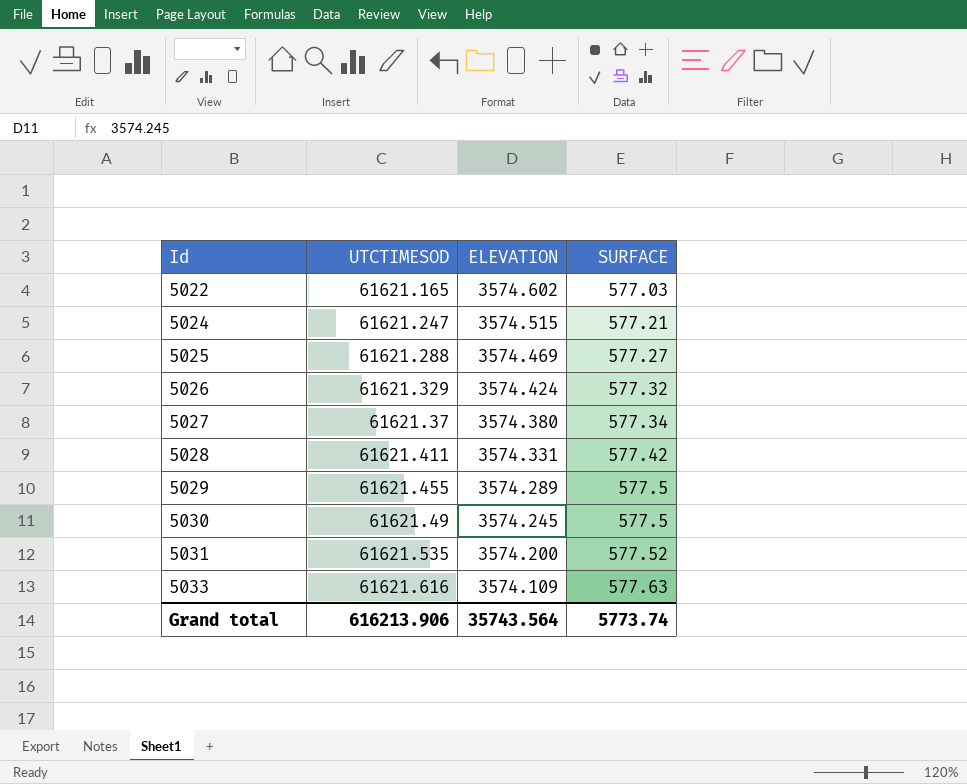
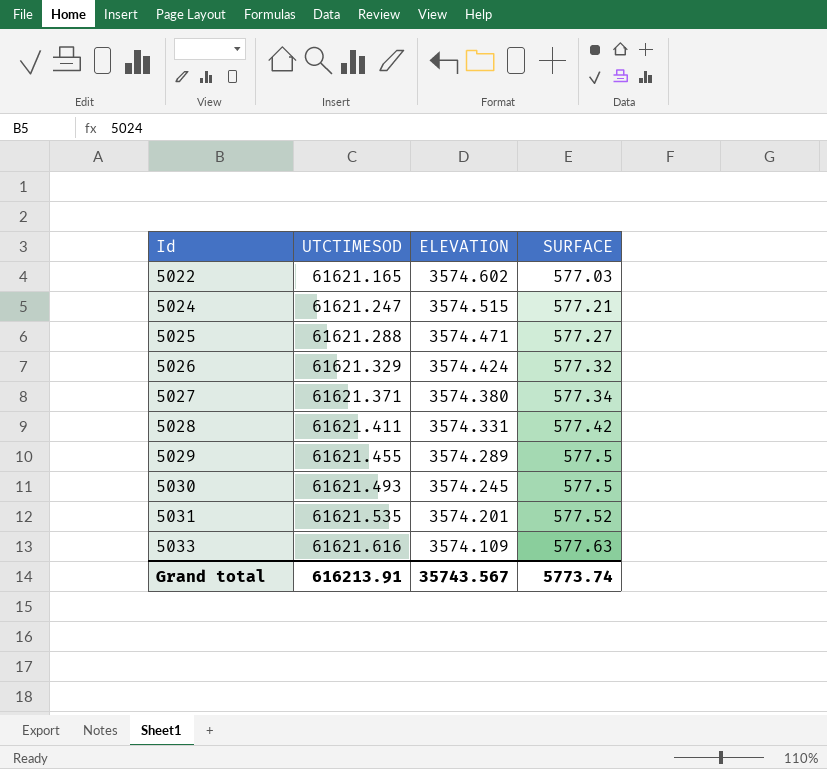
5025 | ELEVATION: 3574.469 -> 3574.471
5027 | UTCTIMESOD: 61621.37 -> 61621.371
5030 | UTCTIMESOD: 61621.49 -> 61621.493
5031 | ELEVATION: 3574.200 -> 3574.201
Grand total | UTCTIMESOD: 616213.906 -> 616213.91
Grand total | ELEVATION: 35743.564 -> 35743.567

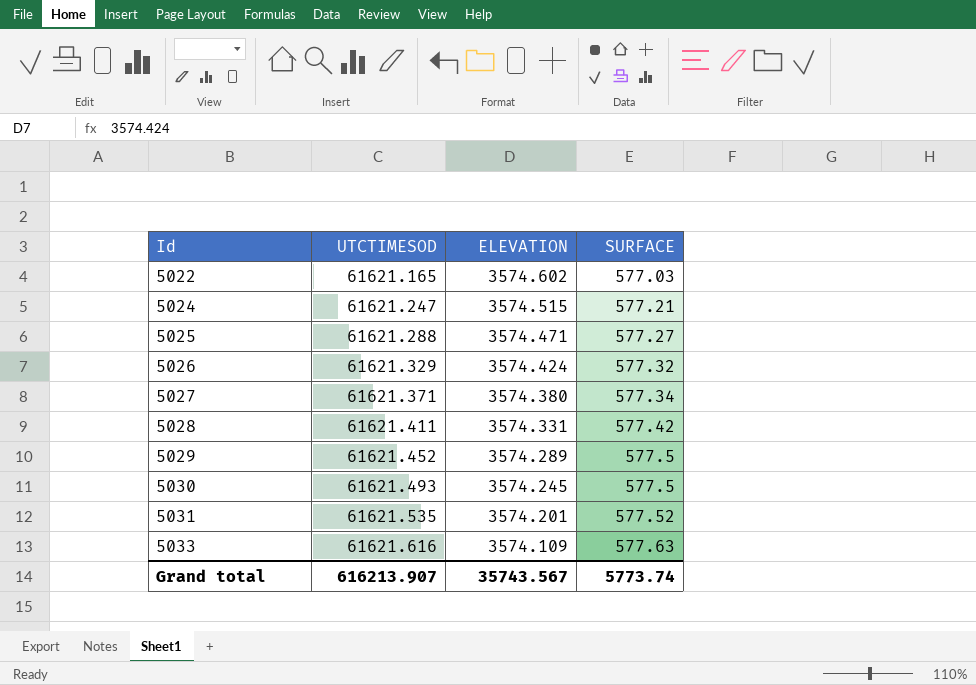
5029 | UTCTIMESOD: 61621.455 -> 61621.452
Grand total | UTCTIMESOD: 616213.91 -> 616213.907

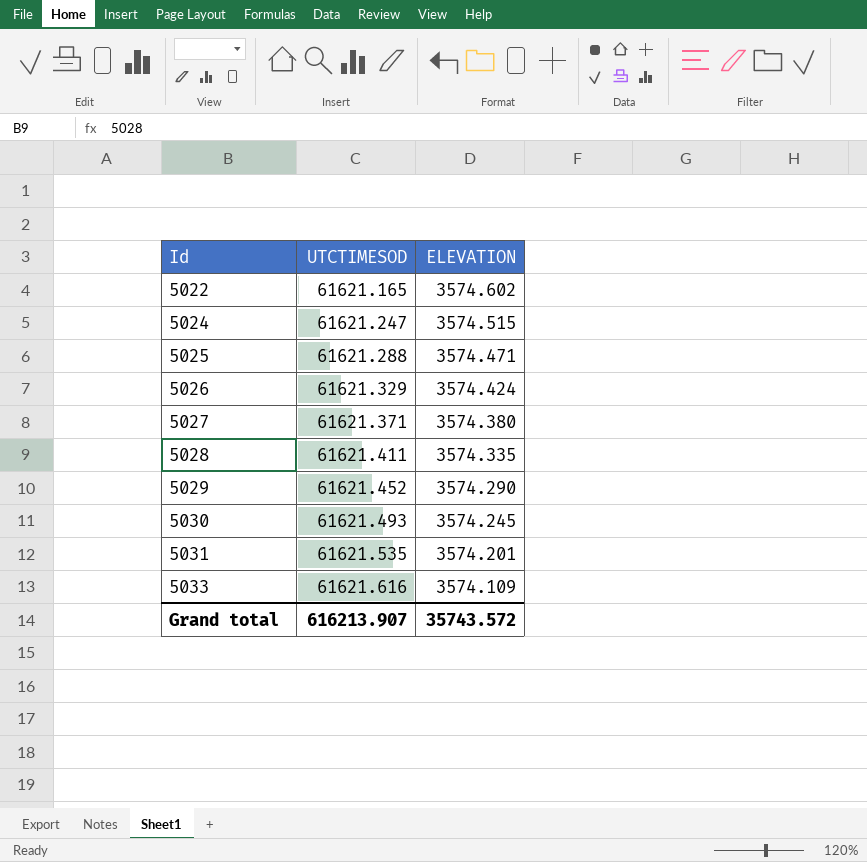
column SURFACE | position: 4 -> none
5028 | ELEVATION: 3574.331 -> 3574.335
5029 | ELEVATION: 3574.289 -> 3574.290
Grand total | ELEVATION: 35743.567 -> 35743.572

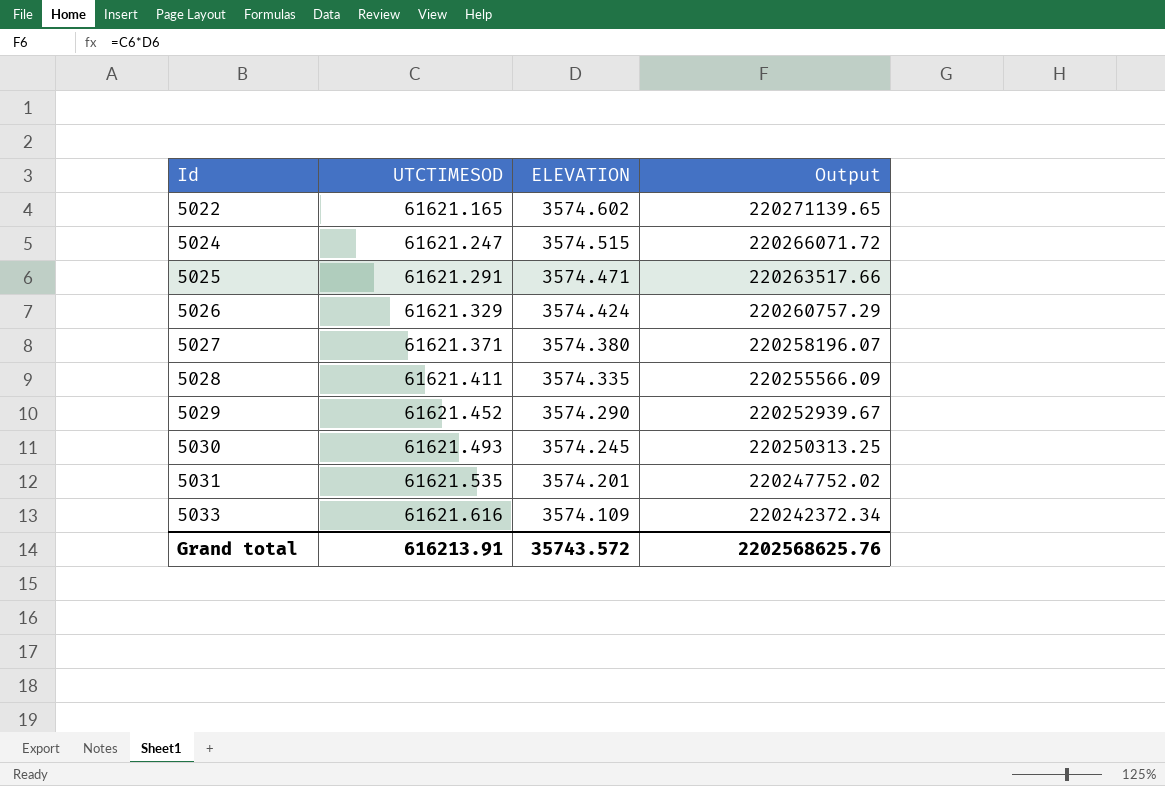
column Output | formula: none -> [UTCTIMESOD] * [ELEVATION]
5025 | UTCTIMESOD: 61621.288 -> 61621.291
Grand total | UTCTIMESOD: 616213.907 -> 616213.91

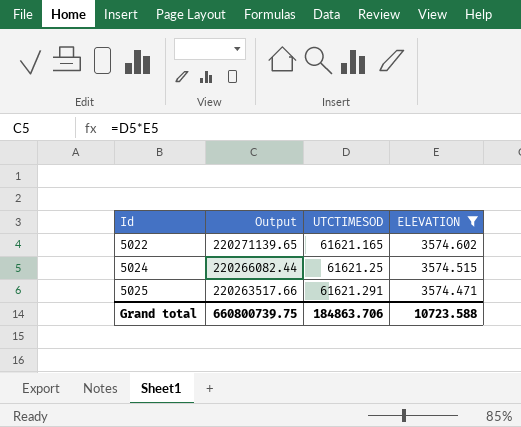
filter: none -> ELEVATION >= 3574.471
column Output | position: 4 -> 2
5024 | Output: 220266071.72 -> 220266082.44
5024 | UTCTIMESOD: 61621.247 -> 61621.25
Grand total | Output: 2202568625.76 -> 660800739.75
Grand total | UTCTIMESOD: 616213.91 -> 184863.706
Grand total | ELEVATION: 35743.572 -> 10723.588

